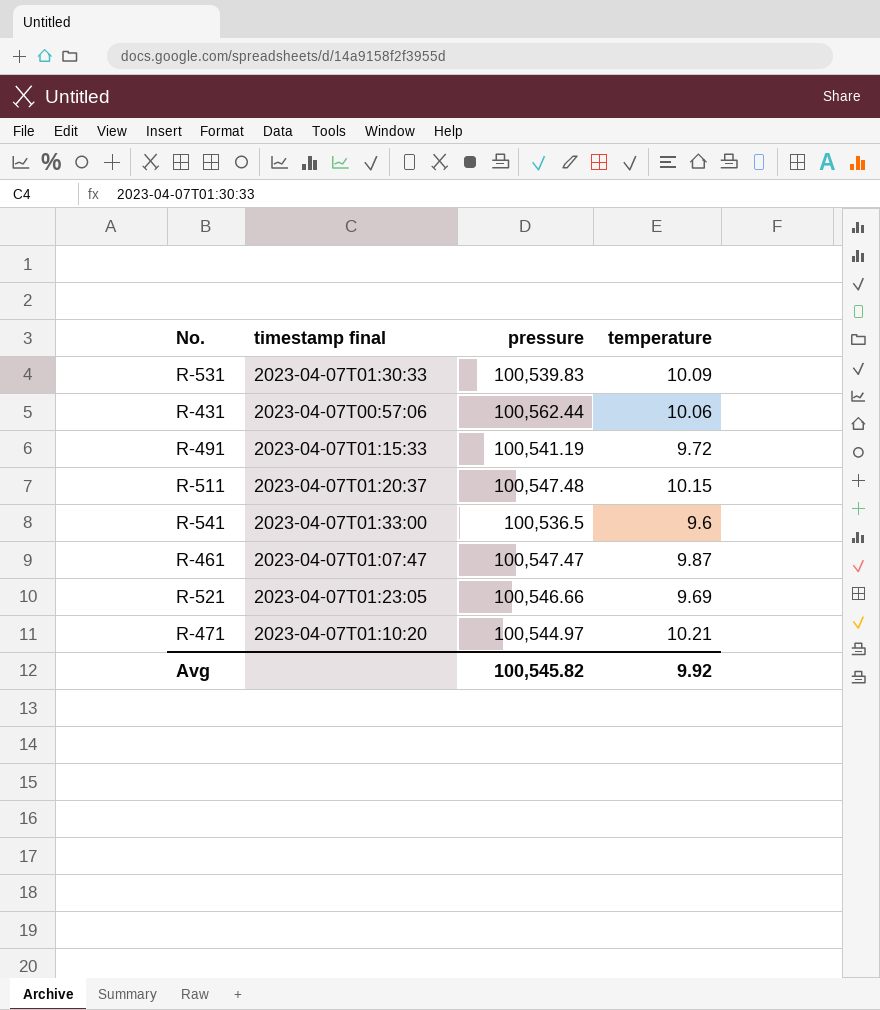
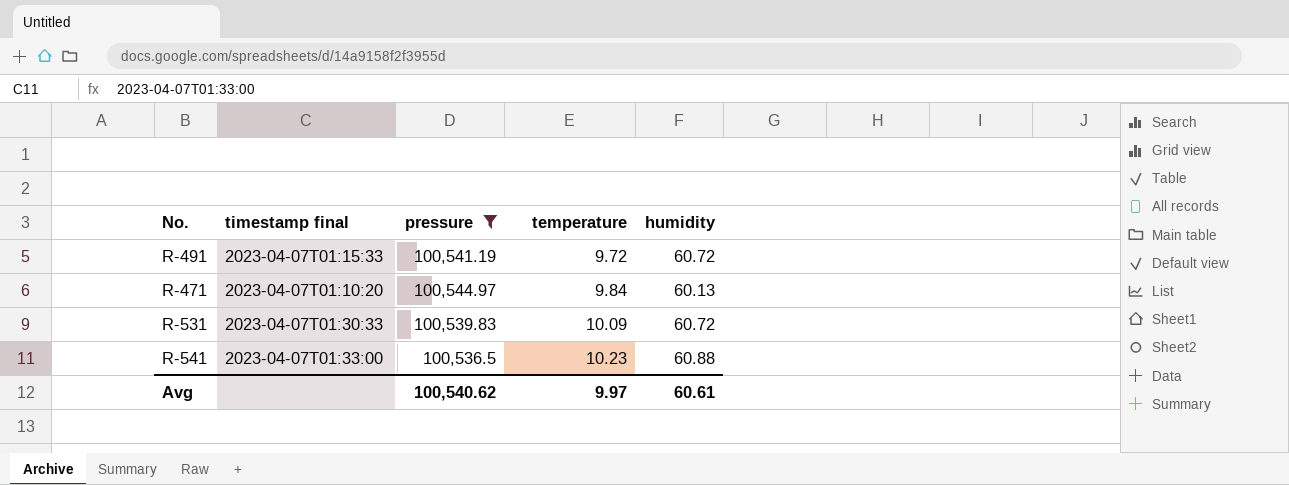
filter: none -> pressure <= 100,544.97
row order: none -> temperature ascending
column humidity | position: none -> 5
R-471 | temperature: 10.21 -> 9.84
R-541 | temperature: 9.6 -> 10.23
Avg | pressure: 100,545.82 -> 100,540.62
Avg | temperature: 9.92 -> 9.97

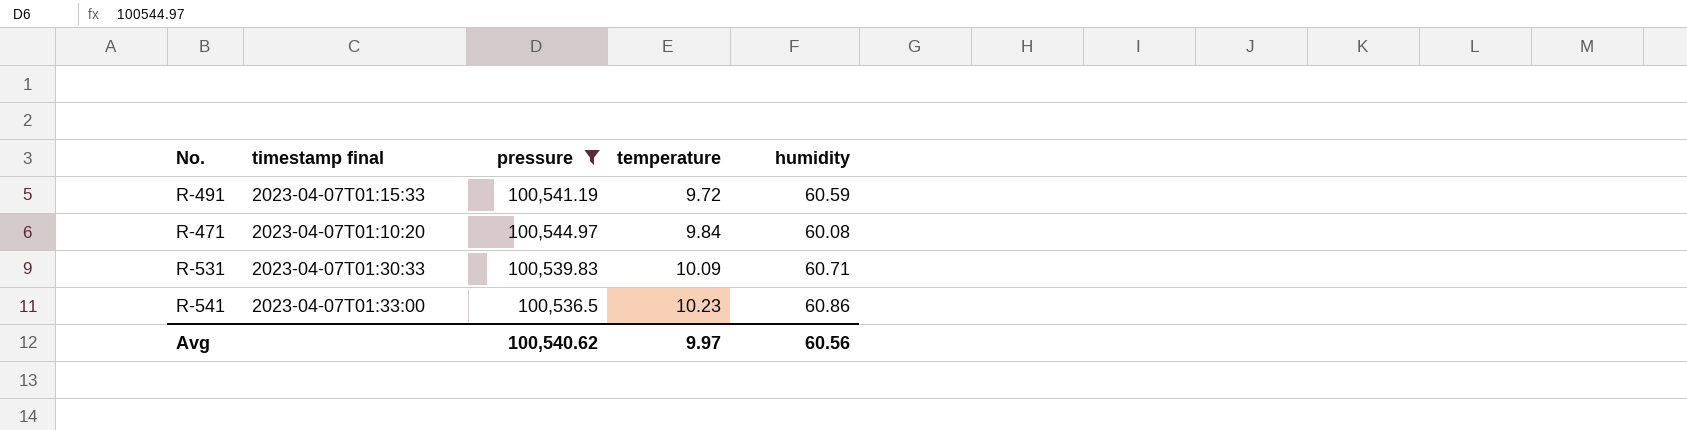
R-491 | humidity: 60.72 -> 60.59
R-471 | humidity: 60.13 -> 60.08
R-531 | humidity: 60.72 -> 60.71
R-541 | humidity: 60.88 -> 60.86
Avg | humidity: 60.61 -> 60.56

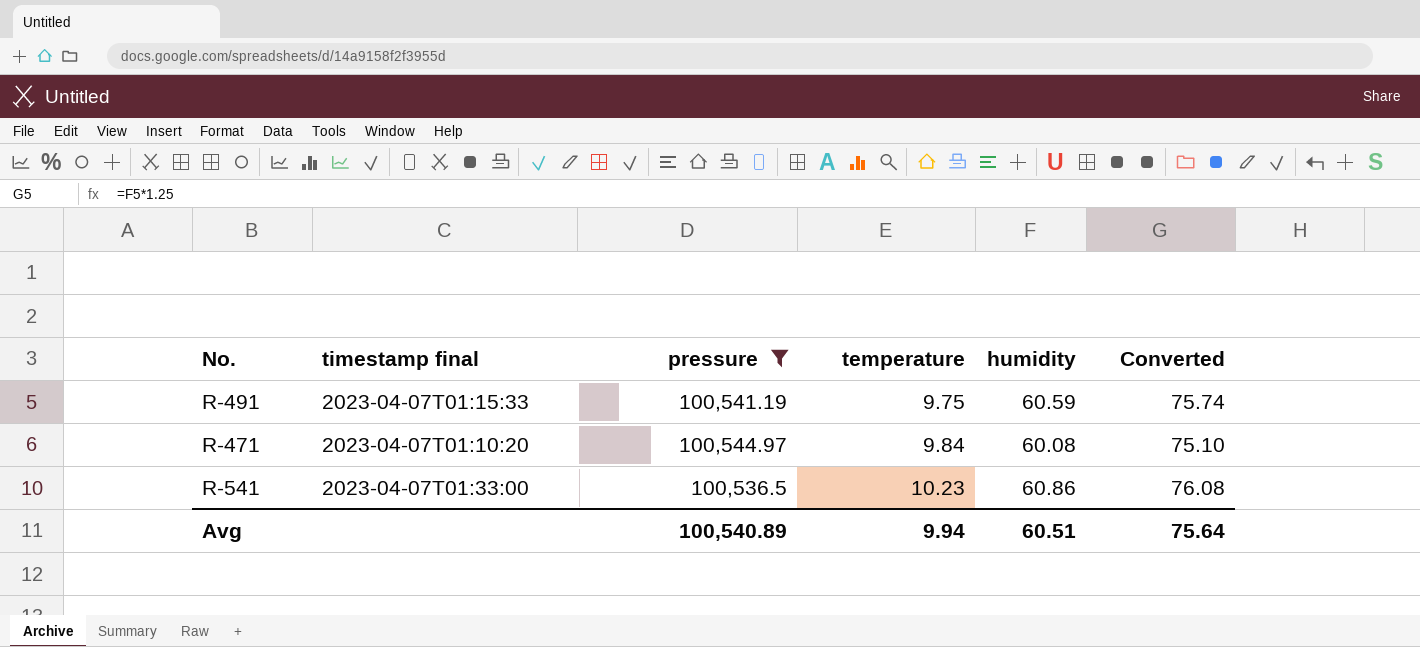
column Converted | formula: none -> [humidity] * 1.25
row R-531: 2023-04-07T01:30:33 | 100,539.83 | 10.09 | 60.71 -> none
R-491 | temperature: 9.72 -> 9.75
Avg | pressure: 100,540.62 -> 100,540.89
Avg | temperature: 9.97 -> 9.94
Avg | humidity: 60.56 -> 60.51

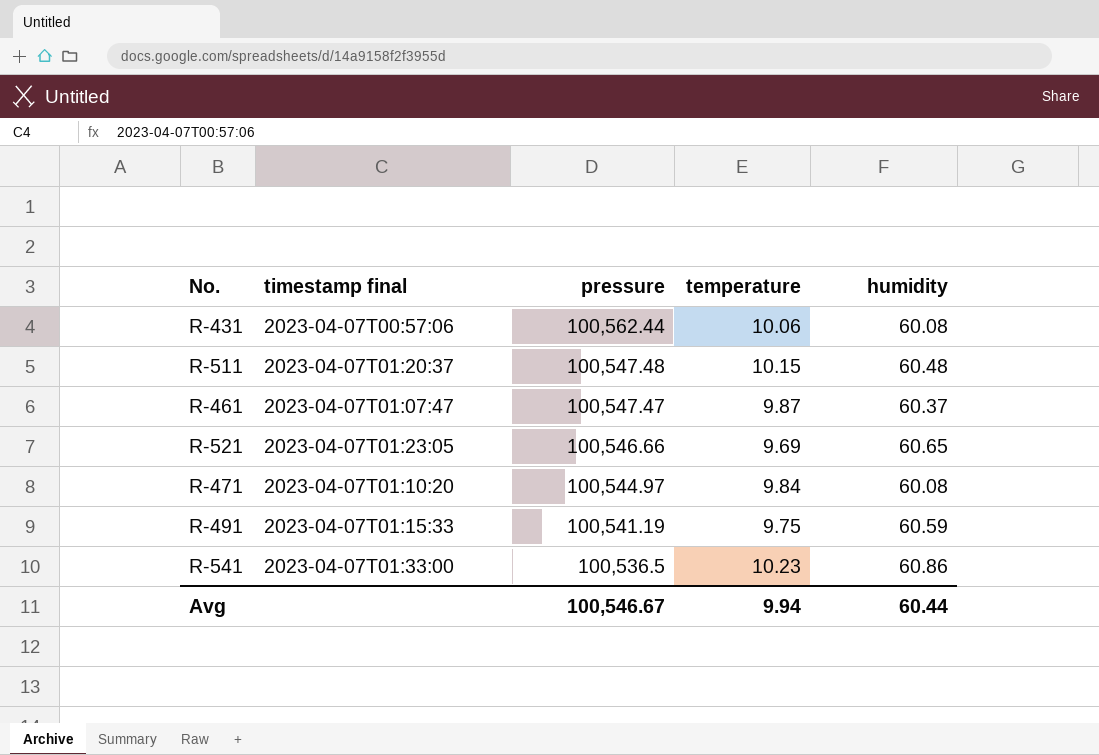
filter: pressure <= 100,544.97 -> none
row order: temperature ascending -> pressure descending
column Converted | formula: [humidity] * 1.25 -> none
Avg | pressure: 100,540.89 -> 100,546.67
Avg | humidity: 60.51 -> 60.44

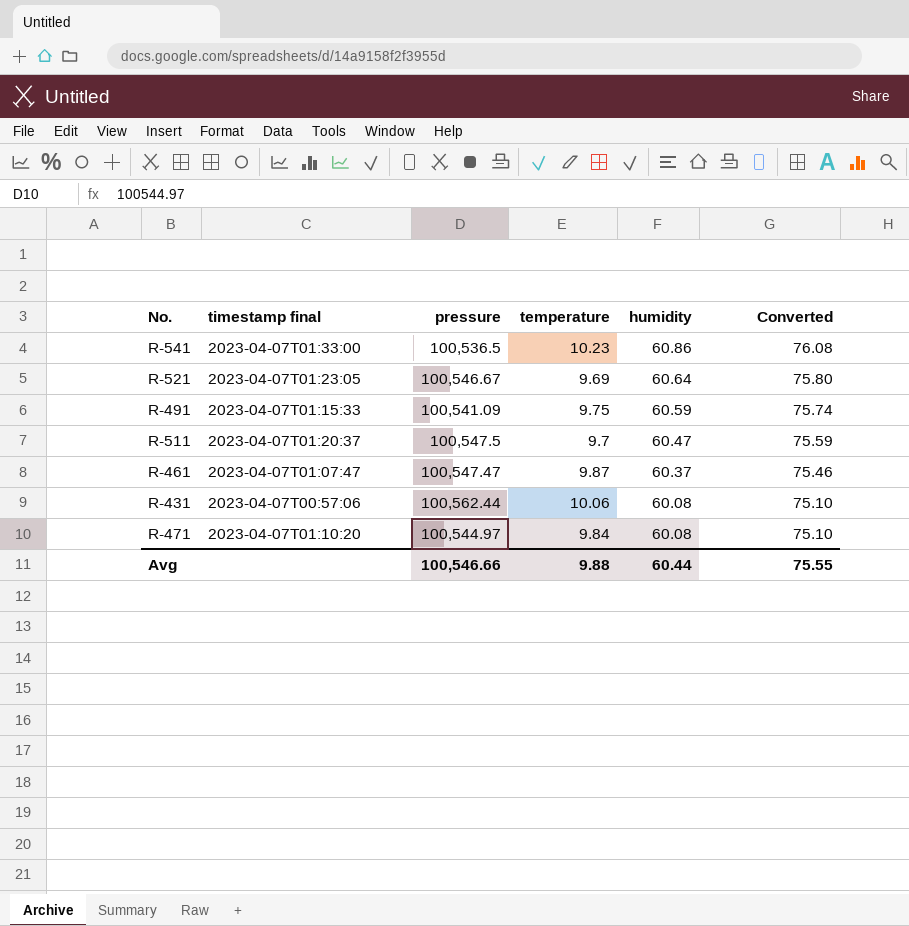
row order: pressure descending -> humidity descending
column Converted | formula: none -> [humidity] * 1.25
R-521 | pressure: 100,546.66 -> 100,546.67
R-521 | humidity: 60.65 -> 60.64
R-491 | pressure: 100,541.19 -> 100,541.09
R-511 | pressure: 100,547.48 -> 100,547.5
R-511 | temperature: 10.15 -> 9.7
R-511 | humidity: 60.48 -> 60.47
Avg | pressure: 100,546.67 -> 100,546.66
Avg | temperature: 9.94 -> 9.88

